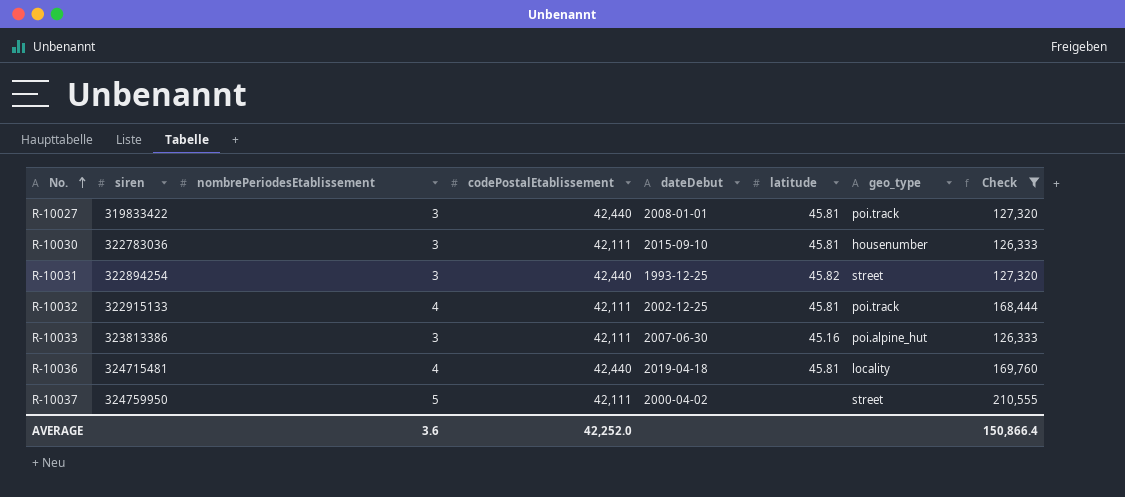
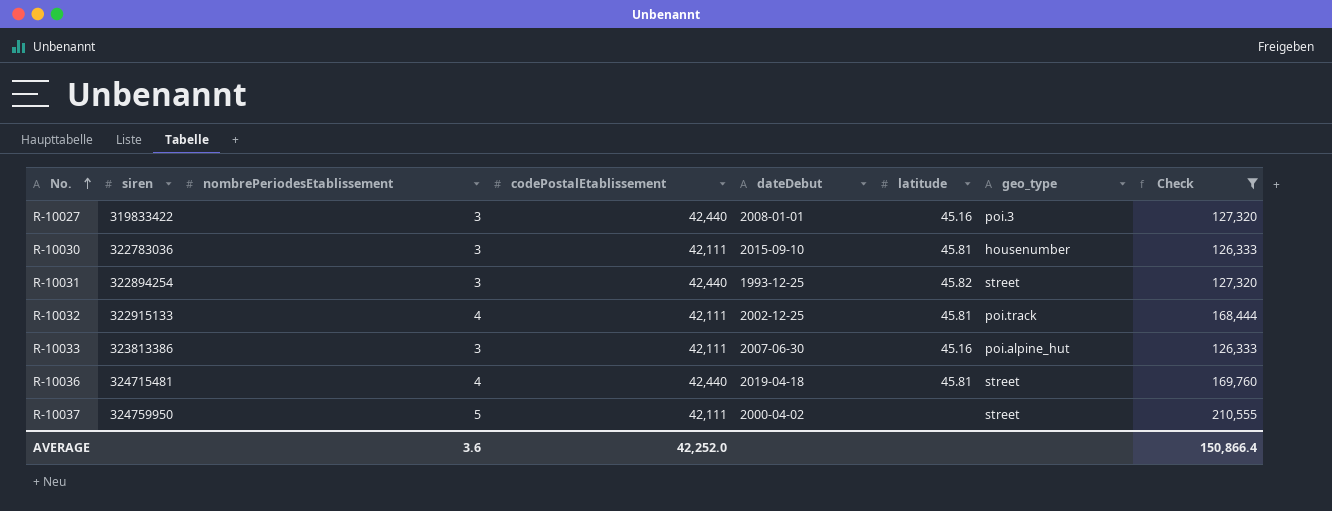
R-10027 | latitude: 45.81 -> 45.16
R-10027 | geo_type: poi.track -> poi.3
R-10036 | geo_type: locality -> street

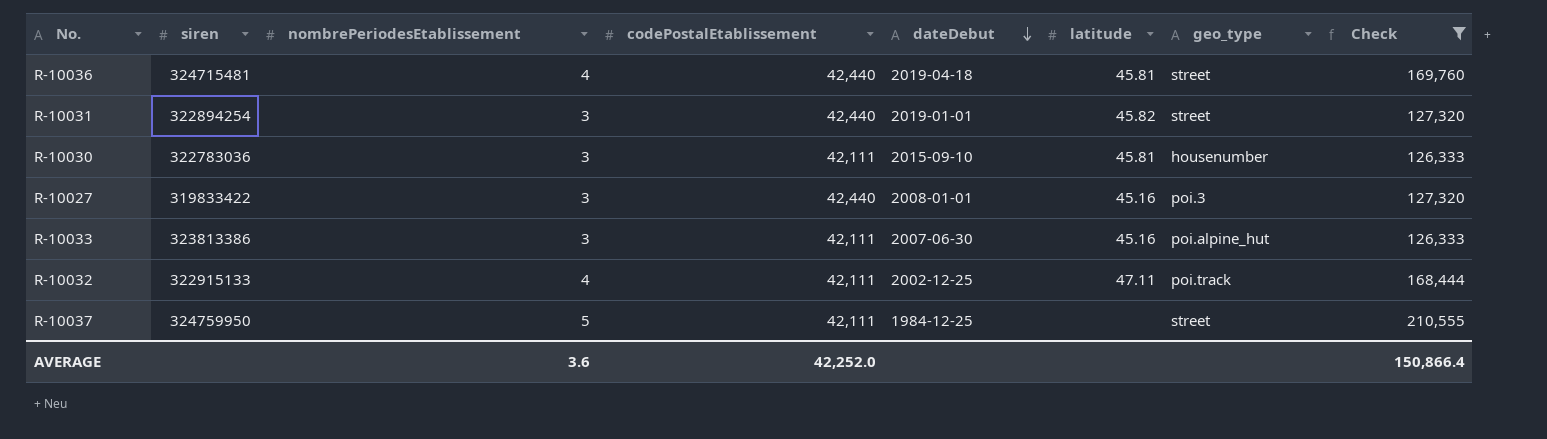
row order: No. ascending -> dateDebut descending
R-10031 | dateDebut: 1993-12-25 -> 2019-01-01
R-10032 | latitude: 45.81 -> 47.11
R-10037 | dateDebut: 2000-04-02 -> 1984-12-25

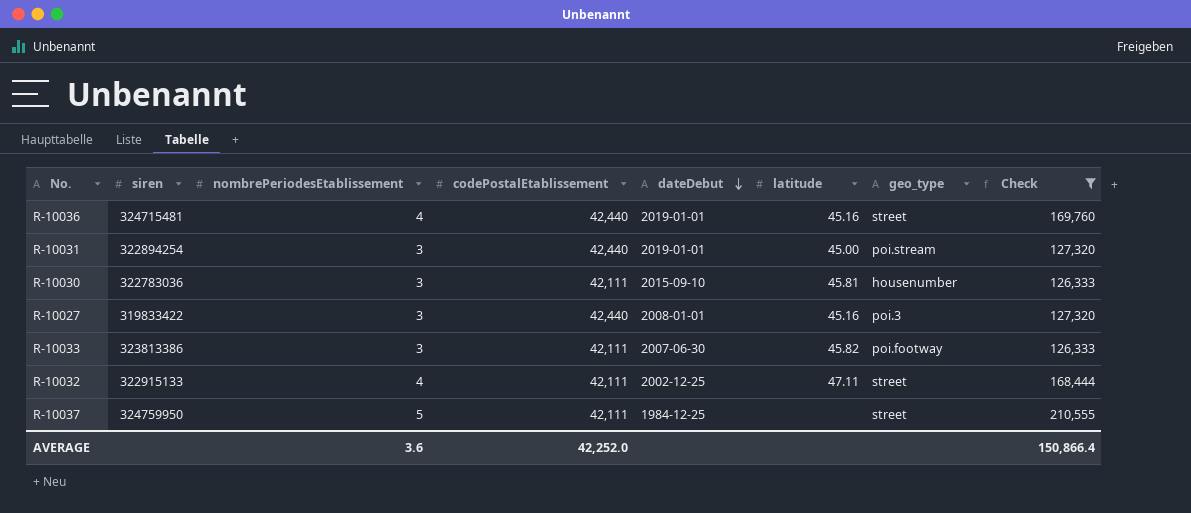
R-10036 | dateDebut: 2019-04-18 -> 2019-01-01
R-10036 | latitude: 45.81 -> 45.16
R-10031 | latitude: 45.82 -> 45.00
R-10031 | geo_type: street -> poi.stream
R-10033 | latitude: 45.16 -> 45.82
R-10033 | geo_type: poi.alpine_hut -> poi.footway
R-10032 | geo_type: poi.track -> street

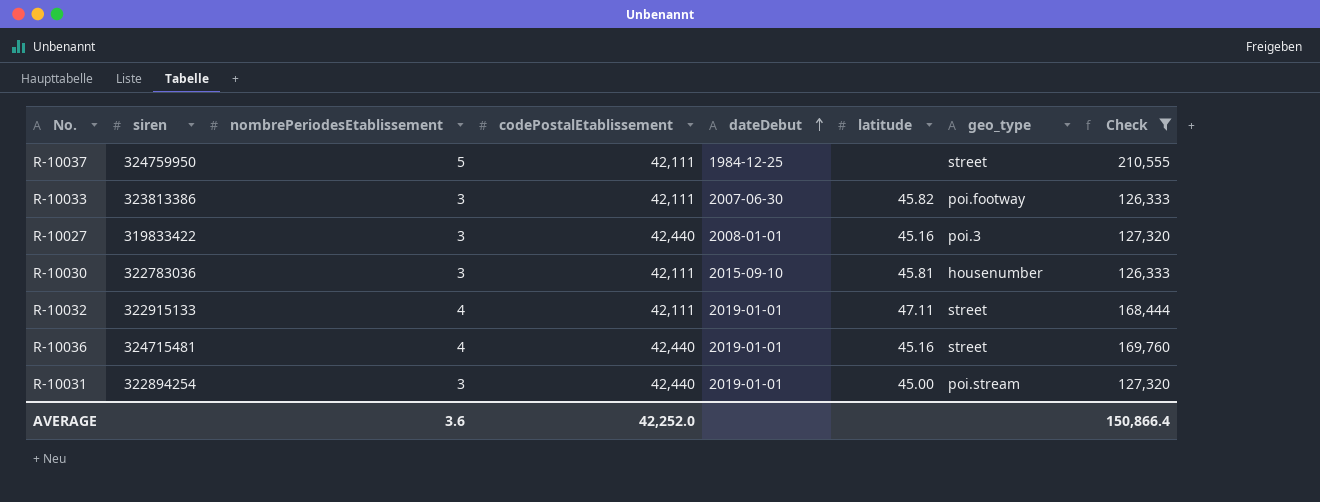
row order: dateDebut descending -> dateDebut ascending
R-10032 | dateDebut: 2002-12-25 -> 2019-01-01

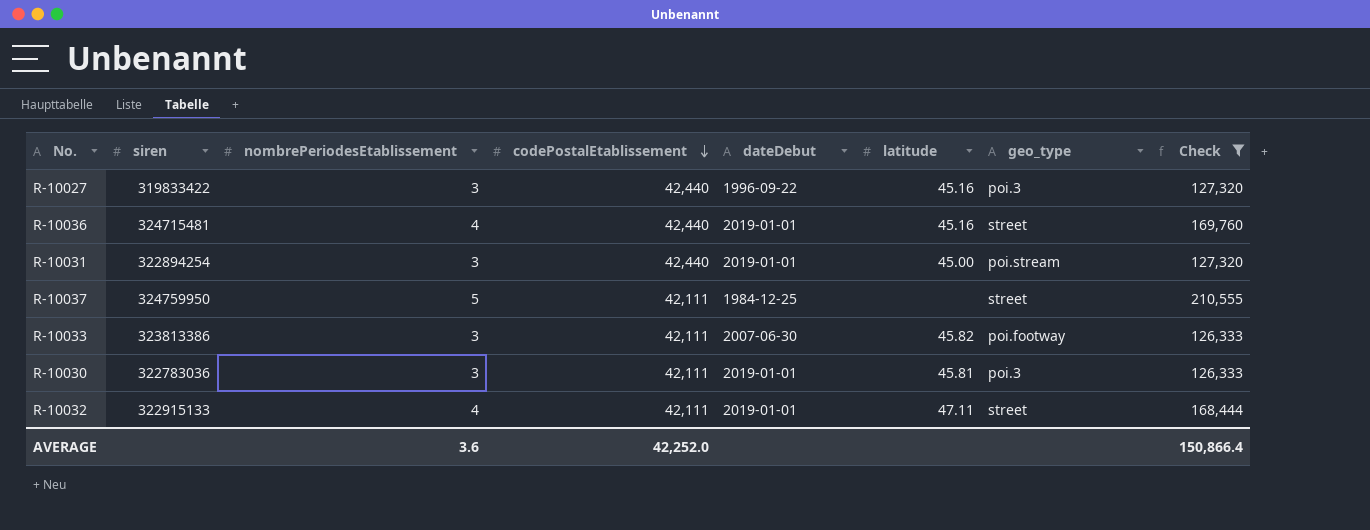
row order: dateDebut ascending -> codePostalEtablissement descending
R-10027 | dateDebut: 2008-01-01 -> 1996-09-22
R-10030 | dateDebut: 2015-09-10 -> 2019-01-01
R-10030 | geo_type: housenumber -> poi.3

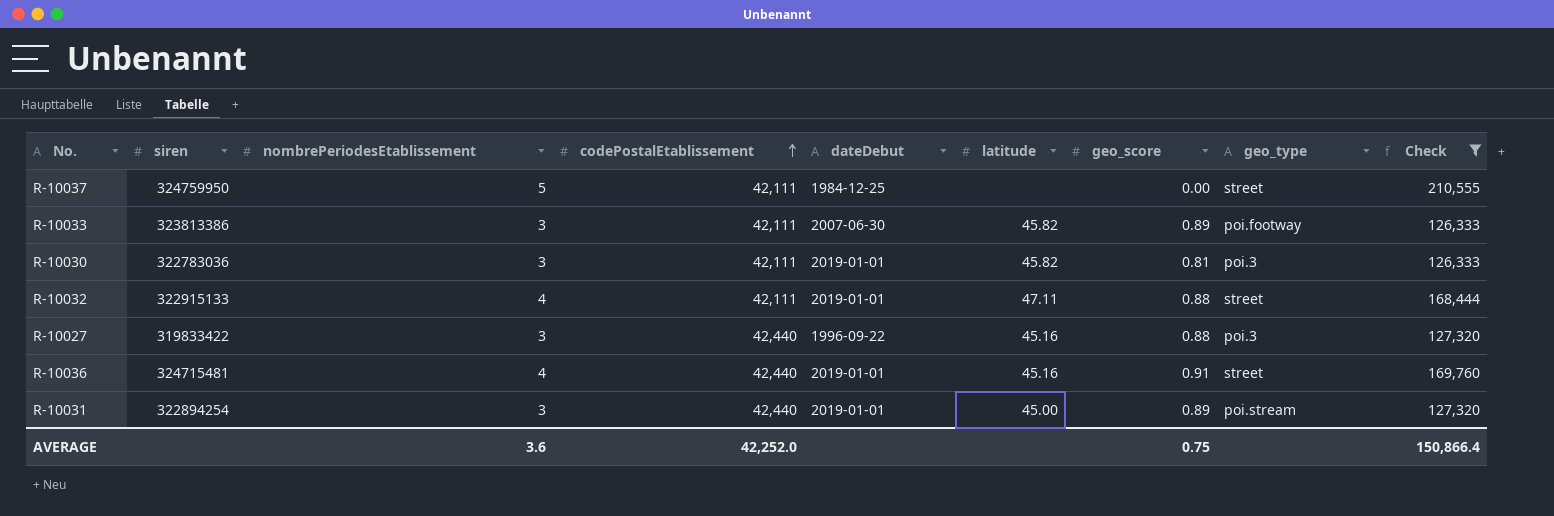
row order: codePostalEtablissement descending -> codePostalEtablissement ascending
column geo_score | position: none -> 7
R-10030 | latitude: 45.81 -> 45.82

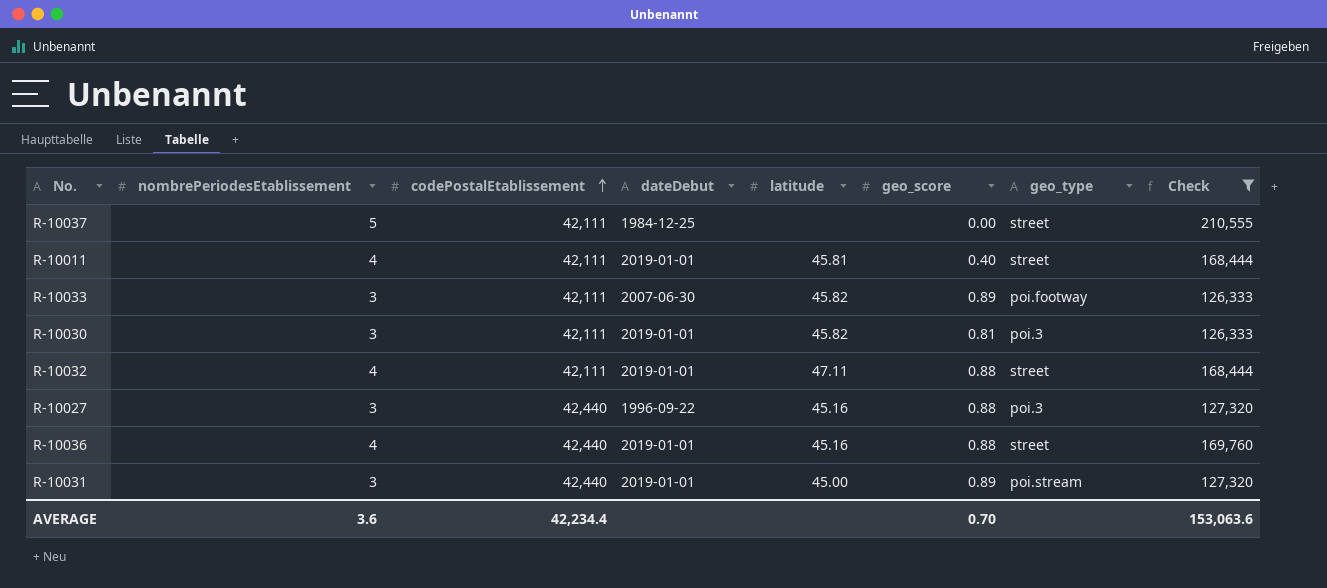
column siren | position: 2 -> none
row R-10011: none -> 4 | 42,111 | 2019-01-01 | 45.81 | 0.40 | street | 168,444
R-10036 | geo_score: 0.91 -> 0.88
AVERAGE | codePostalEtablissement: 42,252.0 -> 42,234.4
AVERAGE | geo_score: 0.75 -> 0.70
AVERAGE | Check: 150,866.4 -> 153,063.6

